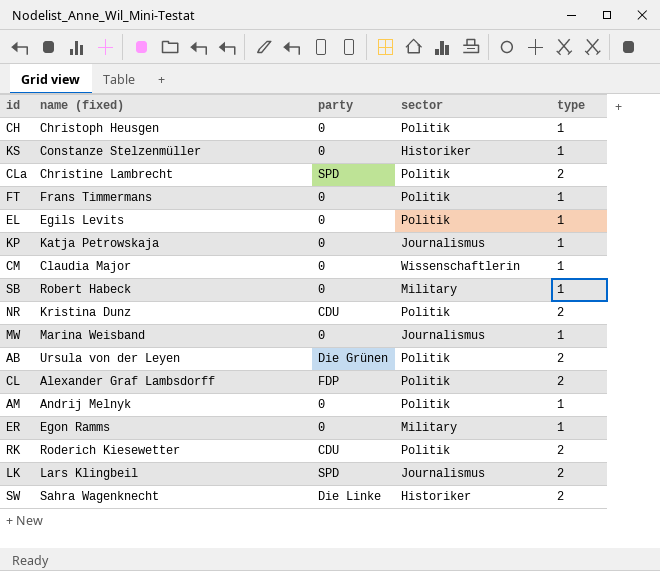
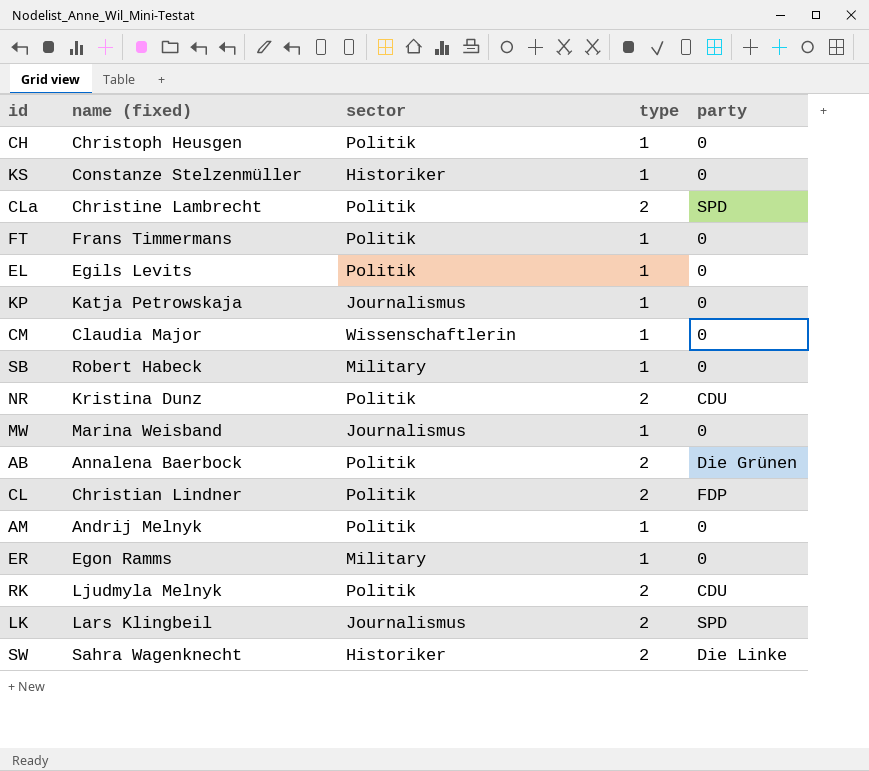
column party | position: 3 -> 5
AB | name (fixed): Ursula von der Leyen -> Annalena Baerbock
CL | name (fixed): Alexander Graf Lambsdorff -> Christian Lindner
RK | name (fixed): Roderich Kiesewetter -> Ljudmyla Melnyk

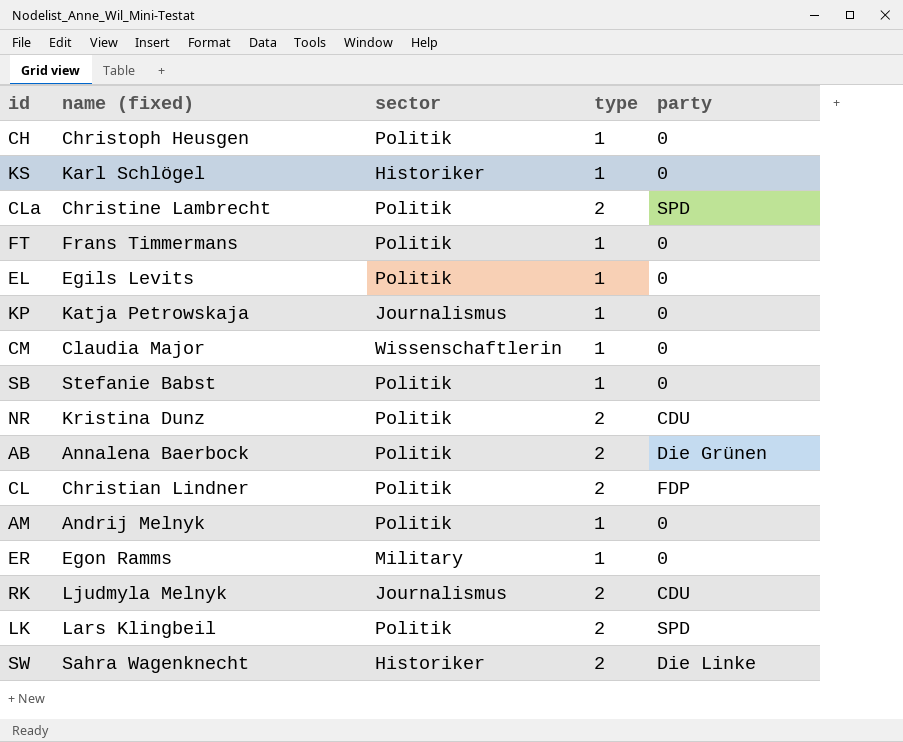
row MW: Marina Weisband | Journalismus | 1 | 0 -> none
KS | name (fixed): Constanze Stelzenmüller -> Karl Schlögel
SB | name (fixed): Robert Habeck -> Stefanie Babst
SB | sector: Military -> Politik
RK | sector: Politik -> Journalismus
LK | sector: Journalismus -> Politik

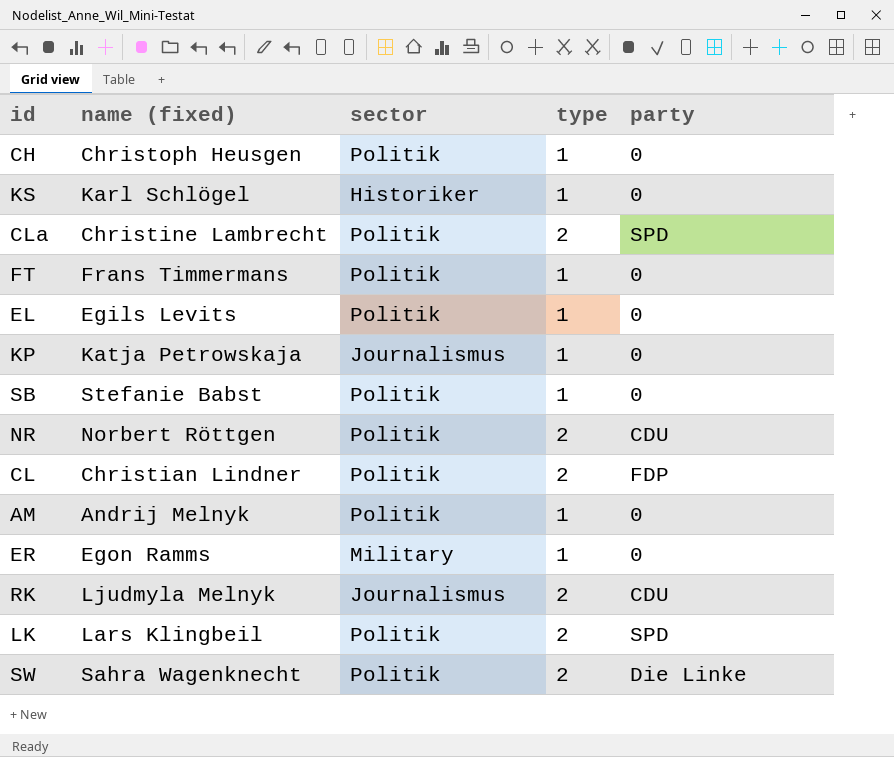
row CM: Claudia Major | Wissenschaftlerin | 1 | 0 -> none
row AB: Annalena Baerbock | Politik | 2 | Die Grünen -> none
NR | name (fixed): Kristina Dunz -> Norbert Röttgen
SW | sector: Historiker -> Politik

